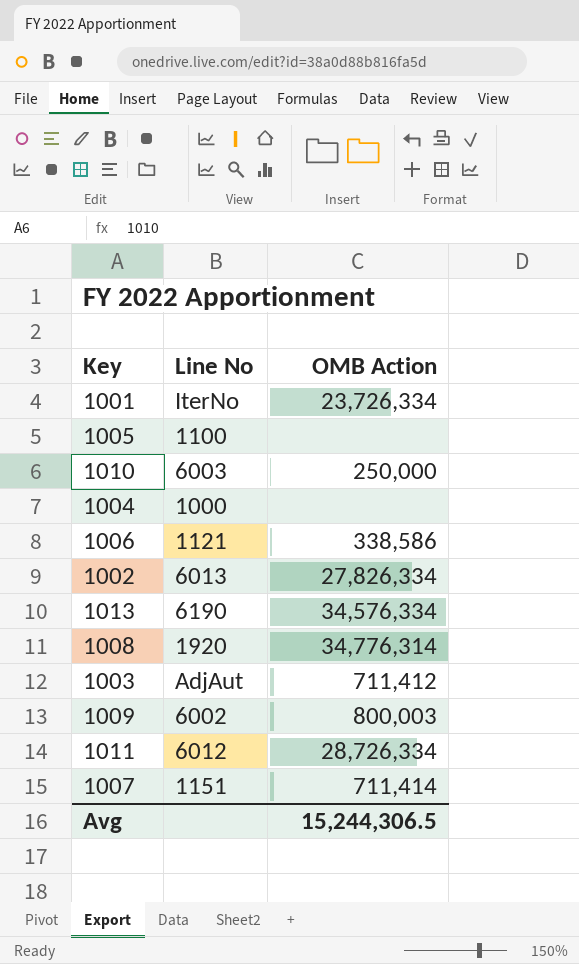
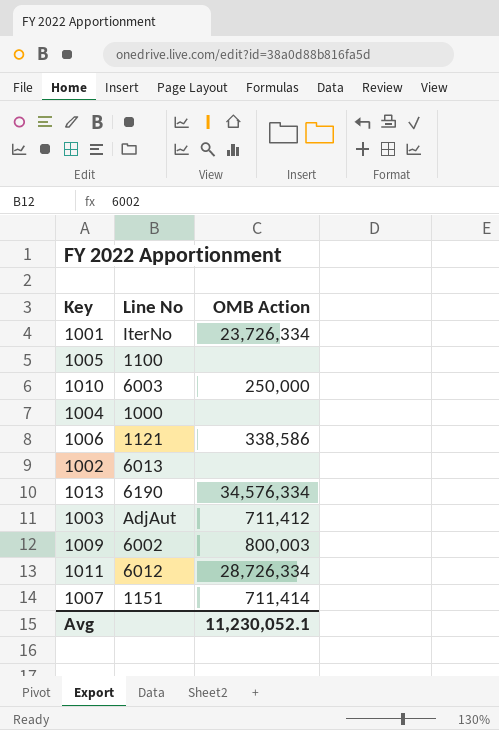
row 1008: 1920 | 34,776,314 -> none
1002 | OMB Action: 27,826,334 -> none
Avg | OMB Action: 15,244,306.5 -> 11,230,052.1

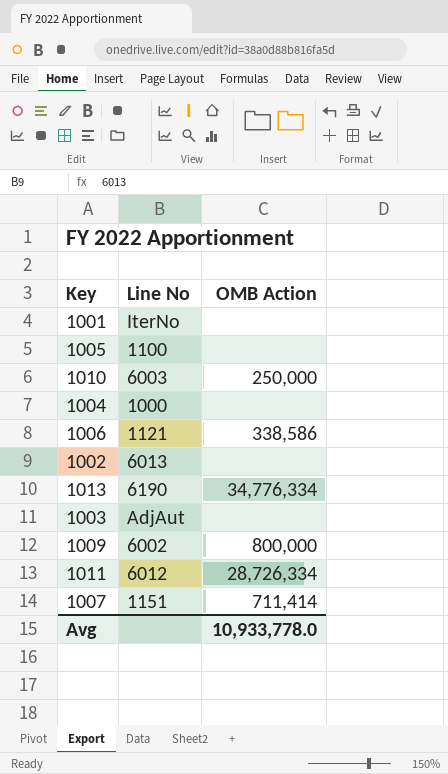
1001 | OMB Action: 23,726,334 -> none
1013 | OMB Action: 34,576,334 -> 34,776,334
1003 | OMB Action: 711,412 -> none
1009 | OMB Action: 800,003 -> 800,000
Avg | OMB Action: 11,230,052.1 -> 10,933,778.0

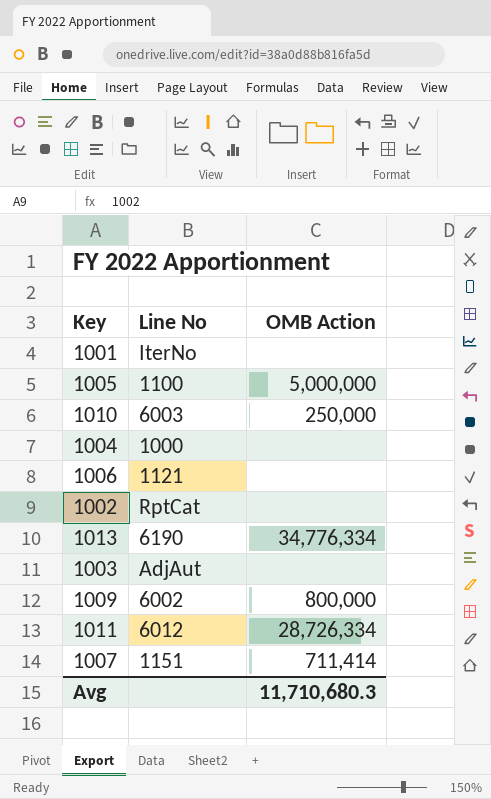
1005 | OMB Action: none -> 5,000,000
1006 | OMB Action: 338,586 -> none
1002 | Line No: 6013 -> RptCat
Avg | OMB Action: 10,933,778.0 -> 11,710,680.3

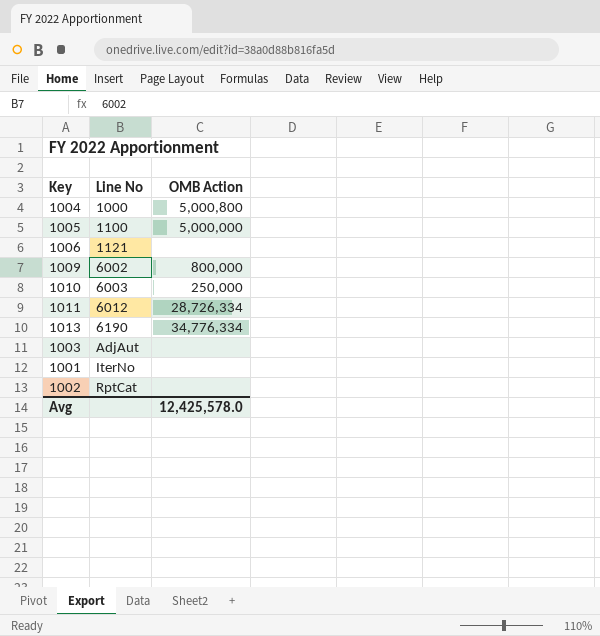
row order: none -> Line No ascending
row 1007: 1151 | 711,414 -> none
1004 | OMB Action: none -> 5,000,800
Avg | OMB Action: 11,710,680.3 -> 12,425,578.0

